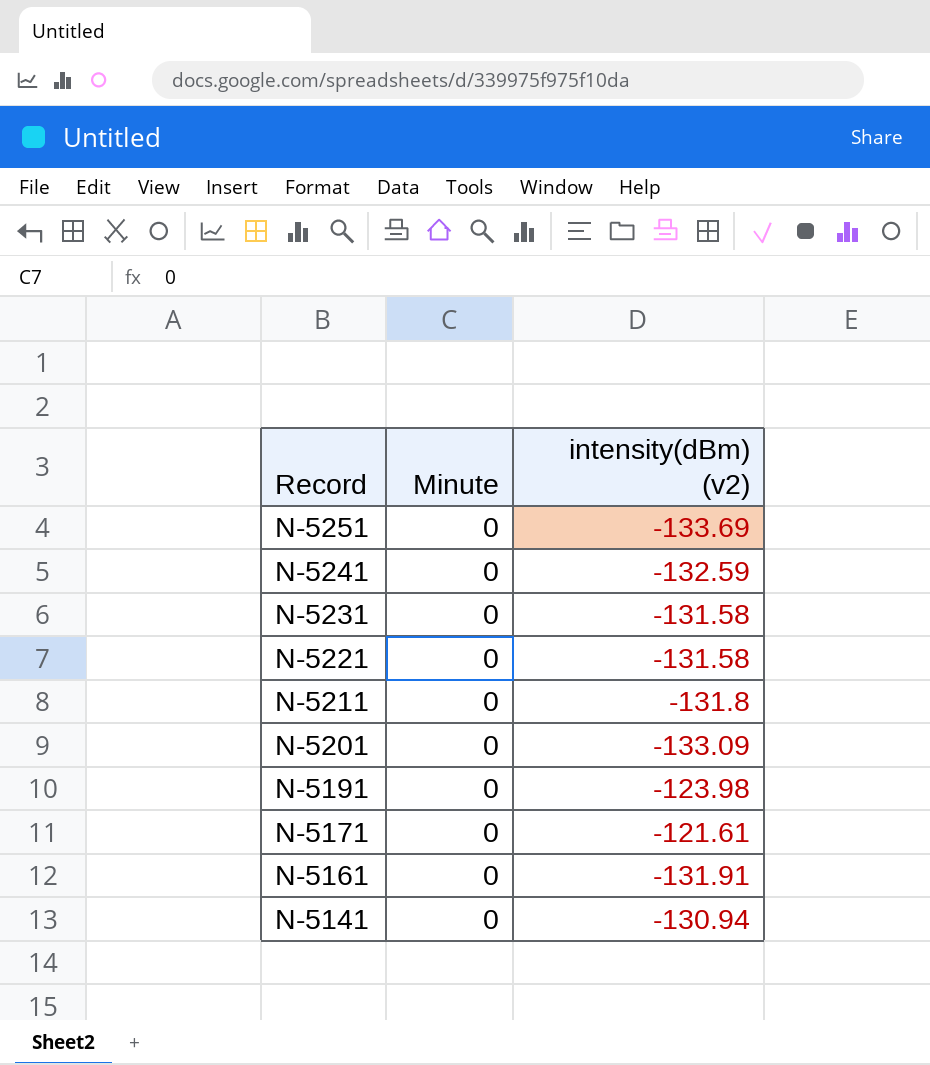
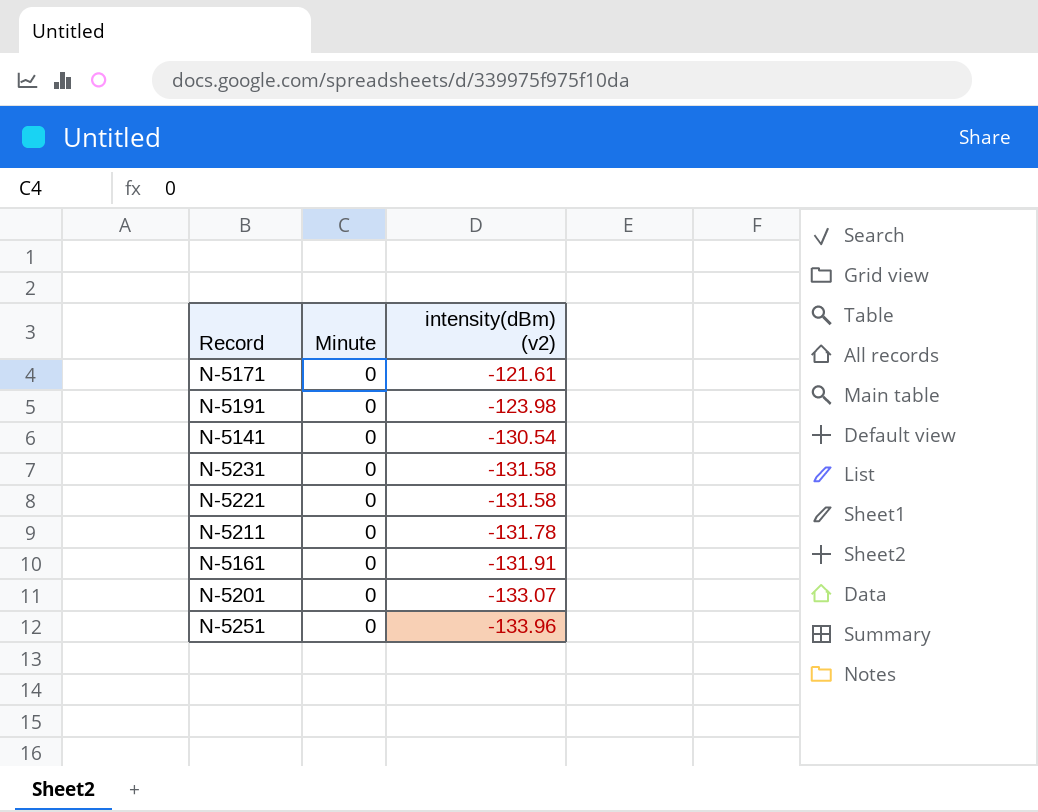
row order: Record descending -> intensity(dBm) (v2) descending
row N-5241: 0 | -132.59 -> none
N-5141 | intensity(dBm) (v2): -130.94 -> -130.54
N-5211 | intensity(dBm) (v2): -131.8 -> -131.78
N-5201 | intensity(dBm) (v2): -133.09 -> -133.07
N-5251 | intensity(dBm) (v2): -133.69 -> -133.96

